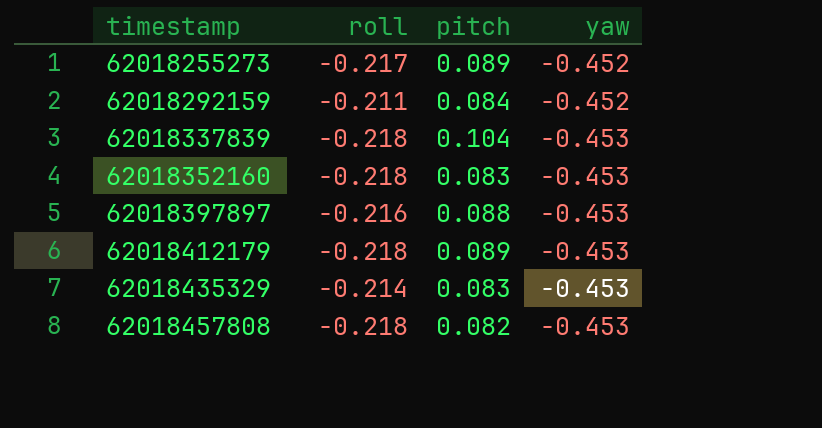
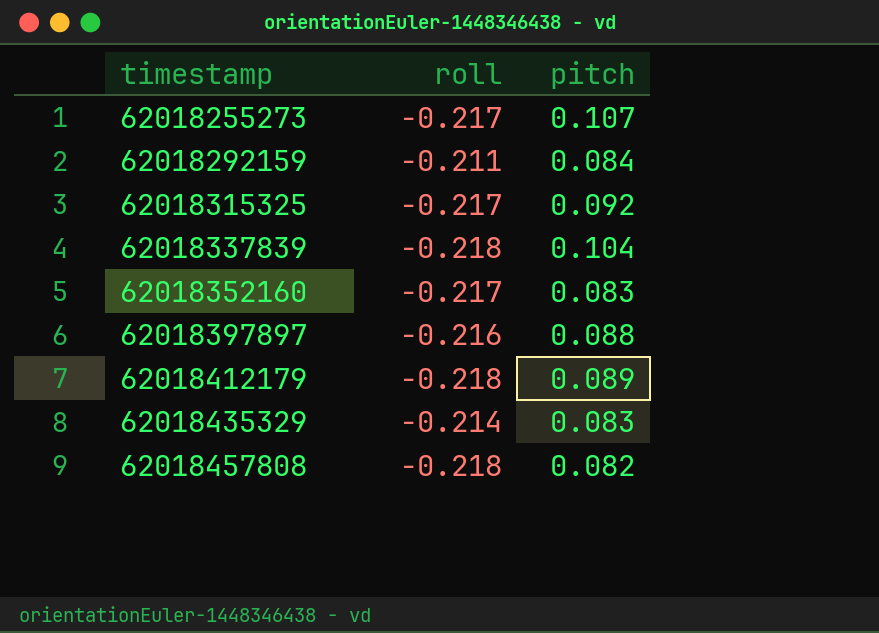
column yaw | position: 4 -> none
62018255273 | pitch: 0.089 -> 0.107
row 62018315325: none -> -0.217 | 0.092
62018352160 | roll: -0.218 -> -0.217

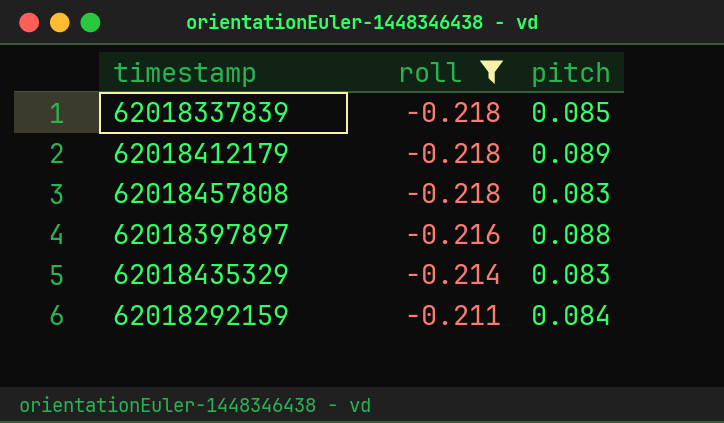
filter: none -> roll != -0.217
row order: timestamp ascending -> roll ascending
62018337839 | pitch: 0.104 -> 0.085
62018457808 | pitch: 0.082 -> 0.083

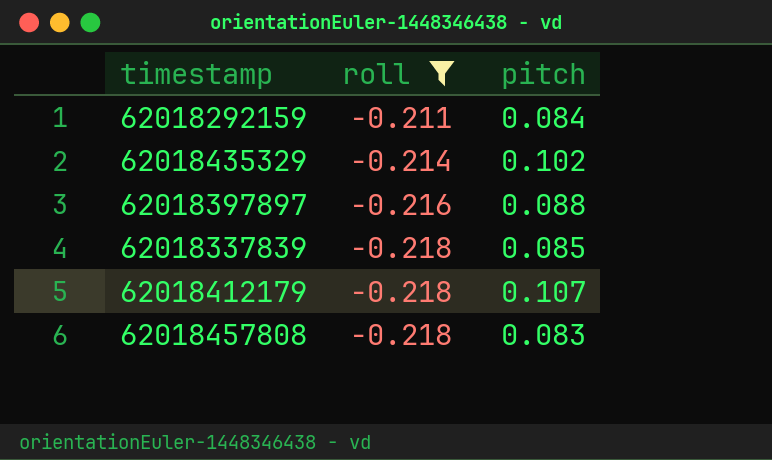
row order: roll ascending -> roll descending
62018435329 | pitch: 0.083 -> 0.102
62018412179 | pitch: 0.089 -> 0.107

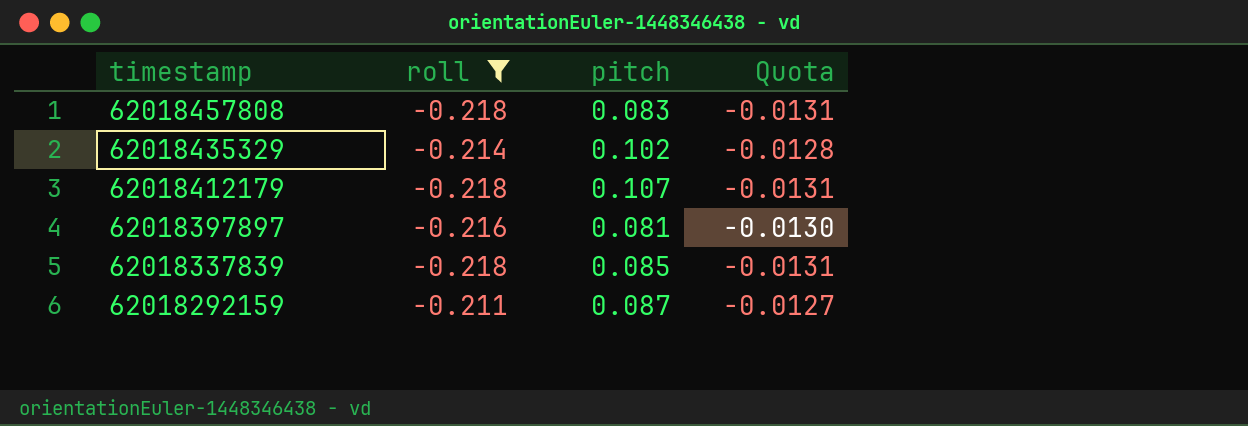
row order: roll descending -> timestamp descending
column Quota | formula: none -> [roll] * 0.06
62018397897 | pitch: 0.088 -> 0.081
62018292159 | pitch: 0.084 -> 0.087

